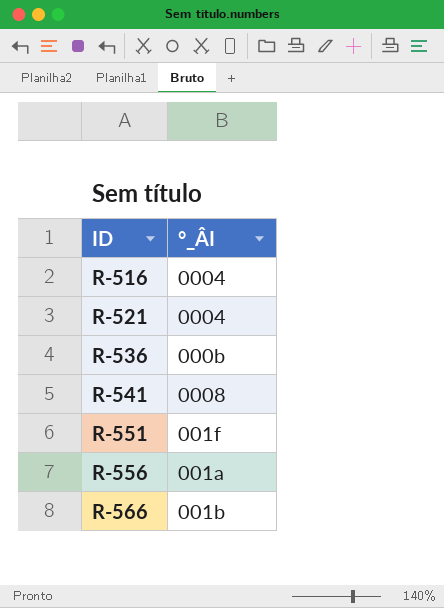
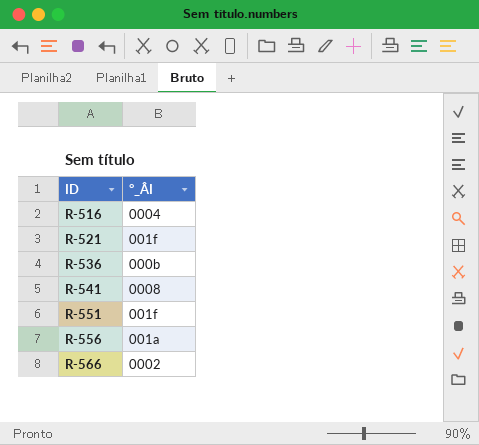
R-521 | °_ÂI: 0004 -> 001f
R-566 | °_ÂI: 001b -> 0002

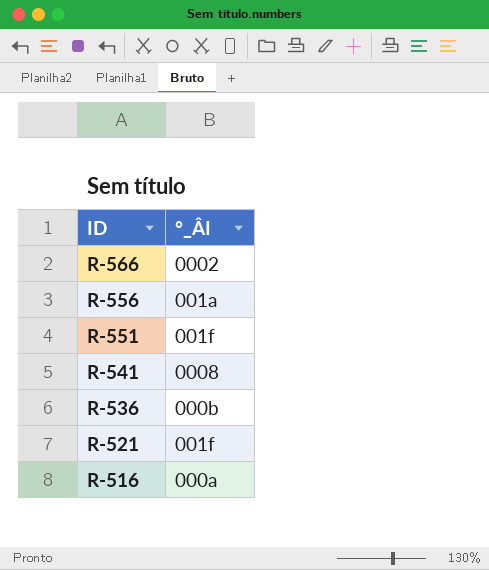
row order: ID ascending -> ID descending
R-516 | °_ÂI: 0004 -> 000a

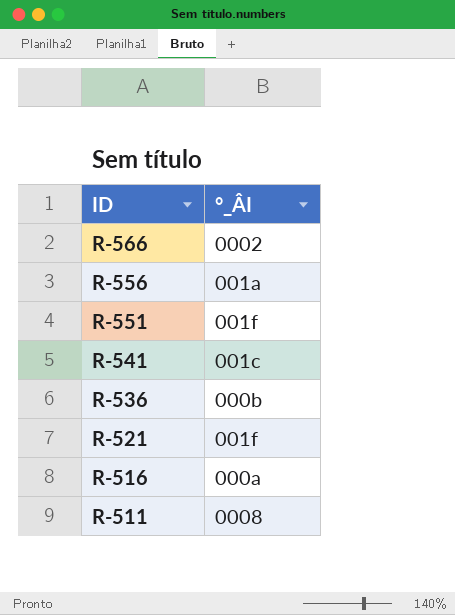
R-541 | °_ÂI: 0008 -> 001c
row R-511: none -> 0008

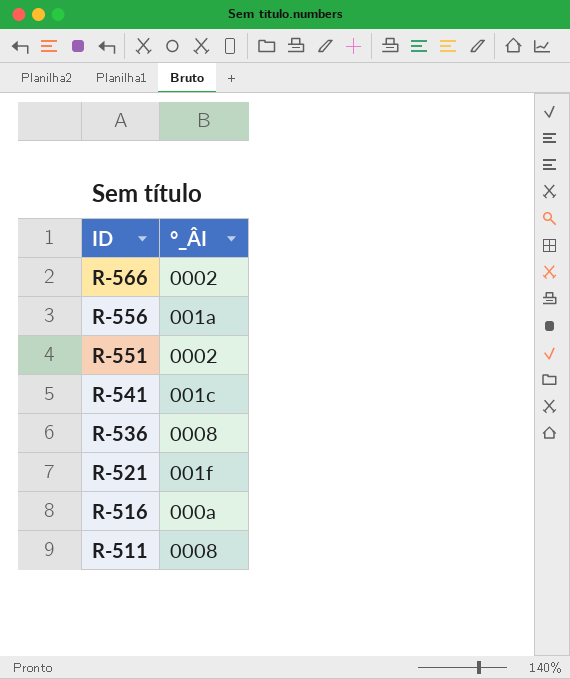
R-551 | °_ÂI: 001f -> 0002
R-536 | °_ÂI: 000b -> 0008

